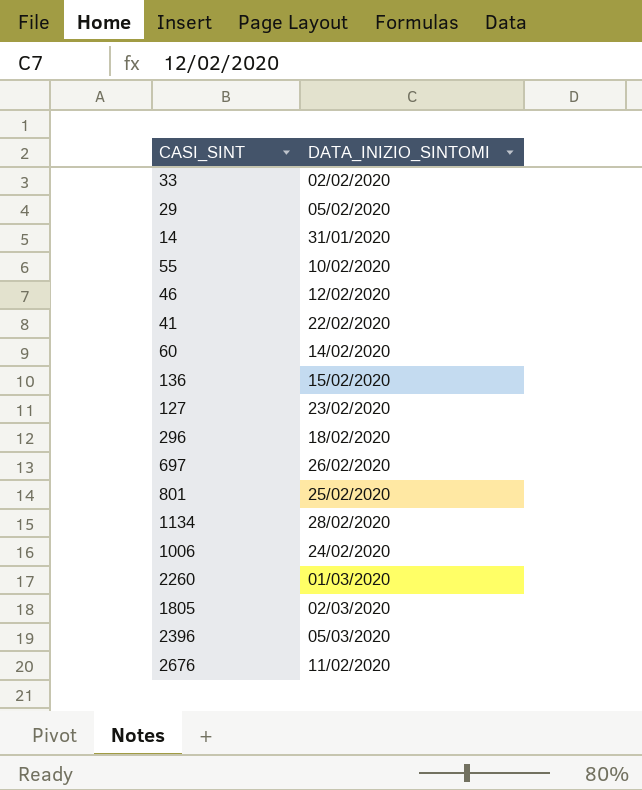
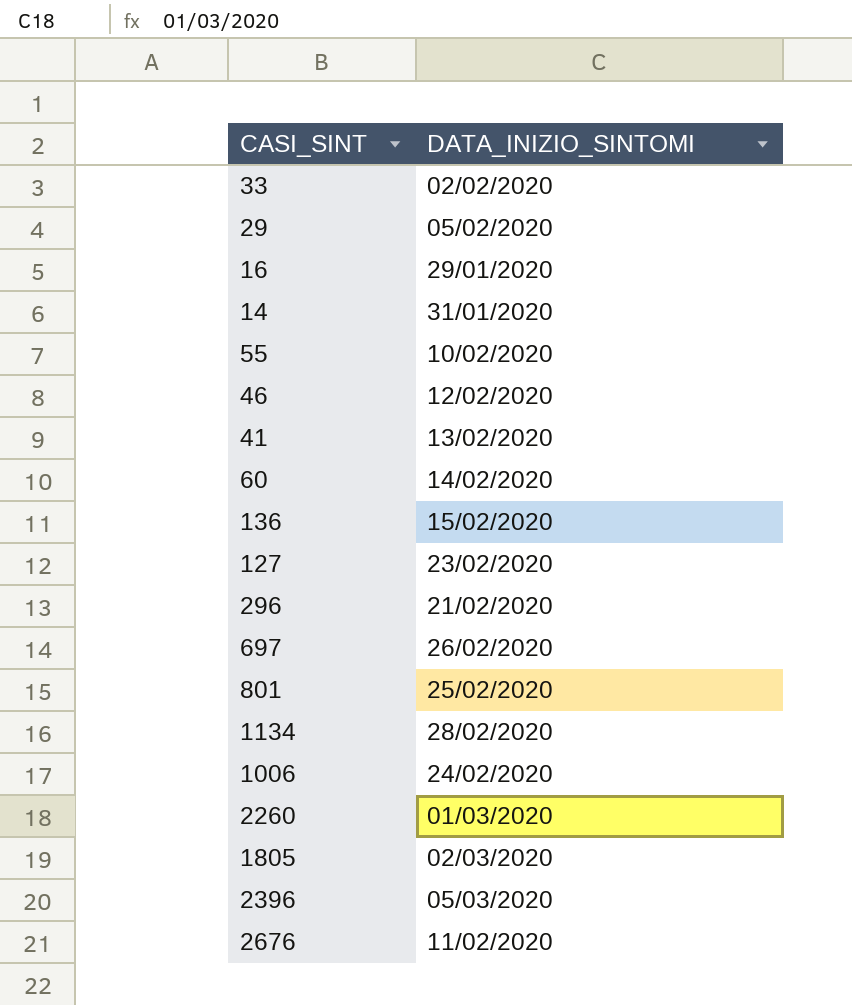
row 16: none -> 29/01/2020
41 | DATA_INIZIO_SINTOMI: 22/02/2020 -> 13/02/2020
296 | DATA_INIZIO_SINTOMI: 18/02/2020 -> 21/02/2020

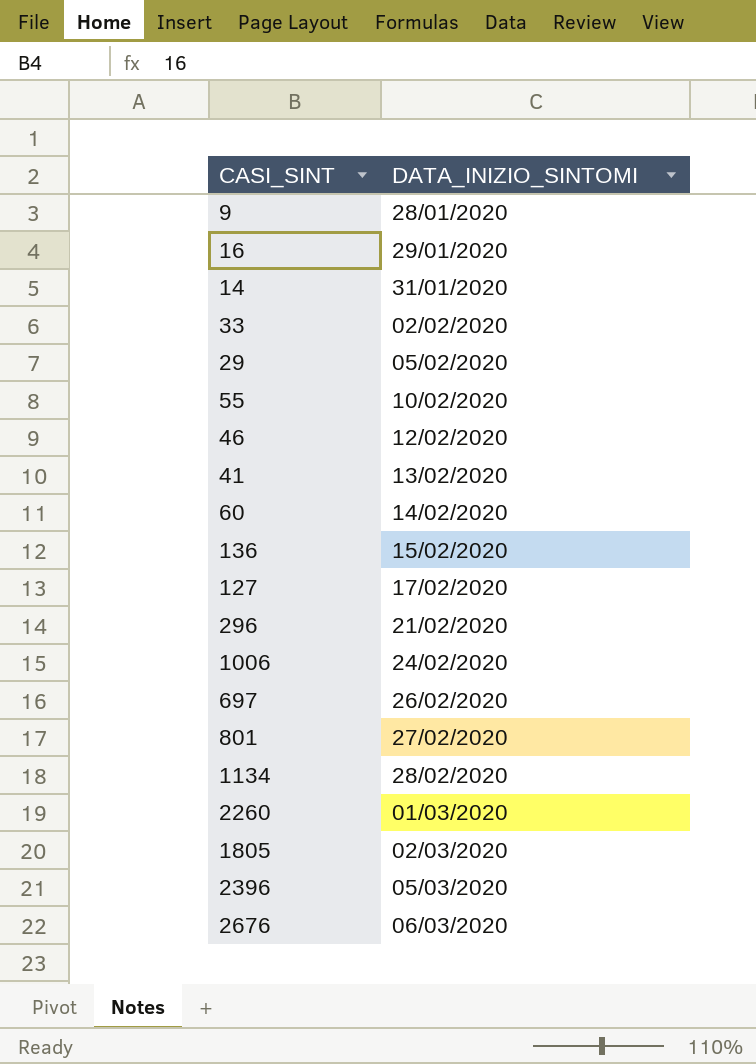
row order: none -> DATA_INIZIO_SINTOMI ascending
row 9: none -> 28/01/2020
127 | DATA_INIZIO_SINTOMI: 23/02/2020 -> 17/02/2020
801 | DATA_INIZIO_SINTOMI: 25/02/2020 -> 27/02/2020
2676 | DATA_INIZIO_SINTOMI: 11/02/2020 -> 06/03/2020

